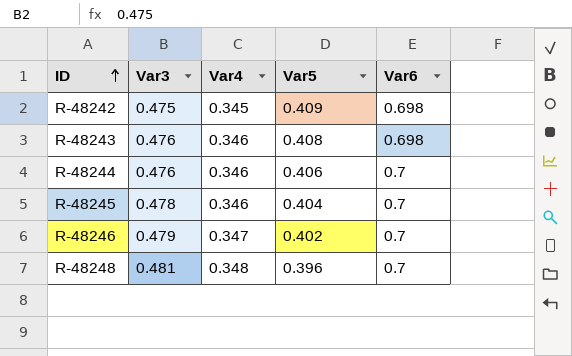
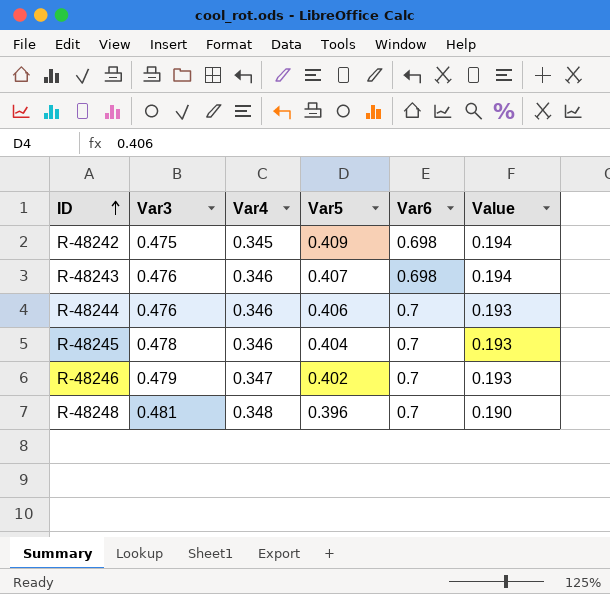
column Value | formula: none -> [Var3] * [Var5]
R-48243 | Var5: 0.408 -> 0.407

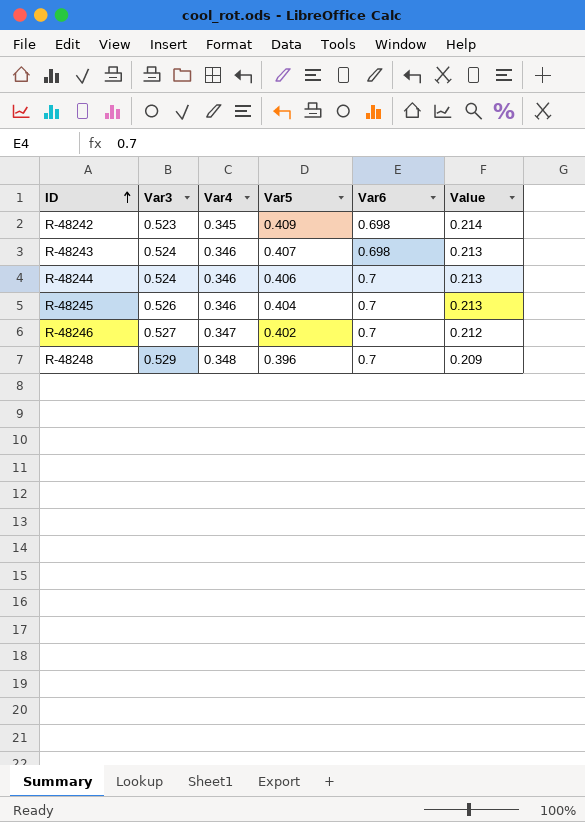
R-48242 | Var3: 0.475 -> 0.523
R-48242 | Value: 0.194 -> 0.214
R-48243 | Var3: 0.476 -> 0.524
R-48243 | Value: 0.194 -> 0.213
R-48244 | Var3: 0.476 -> 0.524
R-48244 | Value: 0.193 -> 0.213
R-48245 | Var3: 0.478 -> 0.526
R-48245 | Value: 0.193 -> 0.213
R-48246 | Var3: 0.479 -> 0.527
R-48246 | Value: 0.193 -> 0.212
R-48248 | Var3: 0.481 -> 0.529
R-48248 | Value: 0.190 -> 0.209

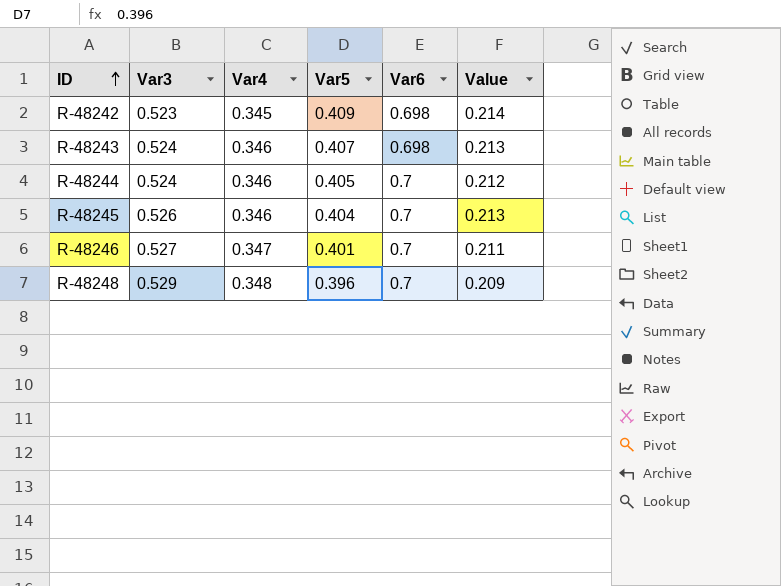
R-48244 | Var5: 0.406 -> 0.405
R-48244 | Value: 0.213 -> 0.212
R-48246 | Var5: 0.402 -> 0.401
R-48246 | Value: 0.212 -> 0.211

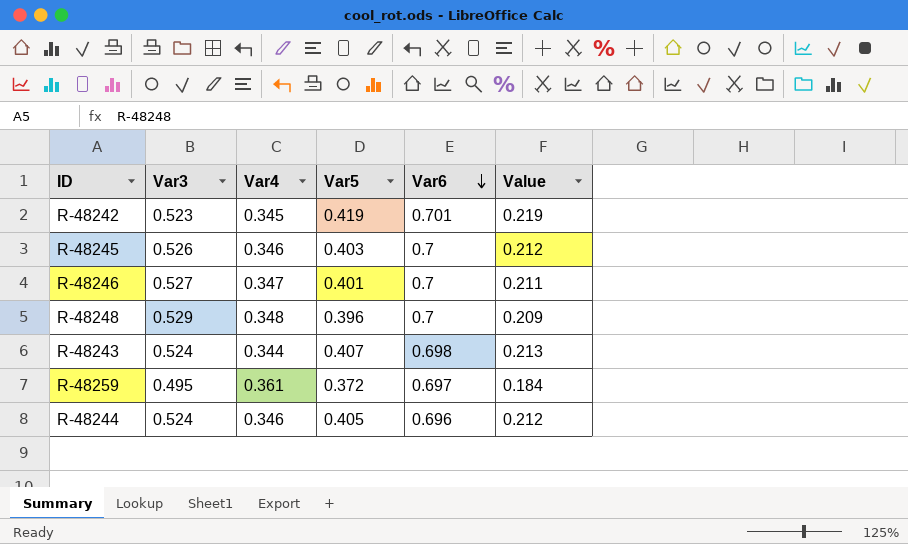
row order: ID ascending -> Var6 descending
R-48242 | Var5: 0.409 -> 0.419
R-48242 | Var6: 0.698 -> 0.701
R-48242 | Value: 0.214 -> 0.219
R-48245 | Var5: 0.404 -> 0.403
R-48245 | Value: 0.213 -> 0.212
R-48243 | Var4: 0.346 -> 0.344
row R-48259: none -> 0.495 | 0.361 | 0.372 | 0.697 | 0.184
R-48244 | Var6: 0.7 -> 0.696

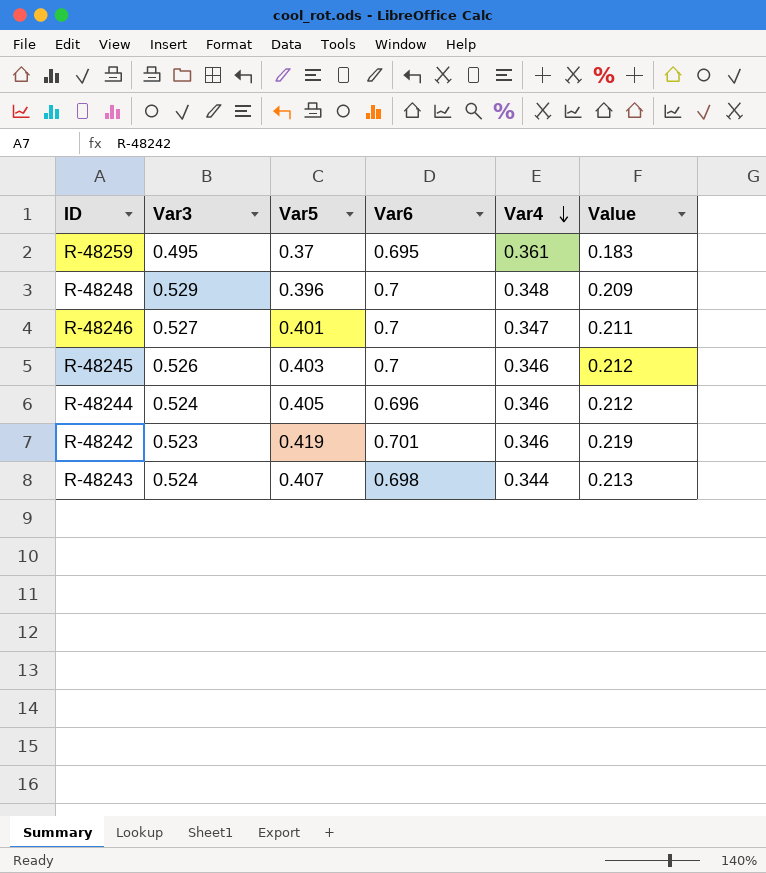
row order: Var6 descending -> Var4 descending
column Var4 | position: 3 -> 5
R-48259 | Var5: 0.372 -> 0.37
R-48259 | Var6: 0.697 -> 0.695
R-48259 | Value: 0.184 -> 0.183
R-48242 | Var4: 0.345 -> 0.346

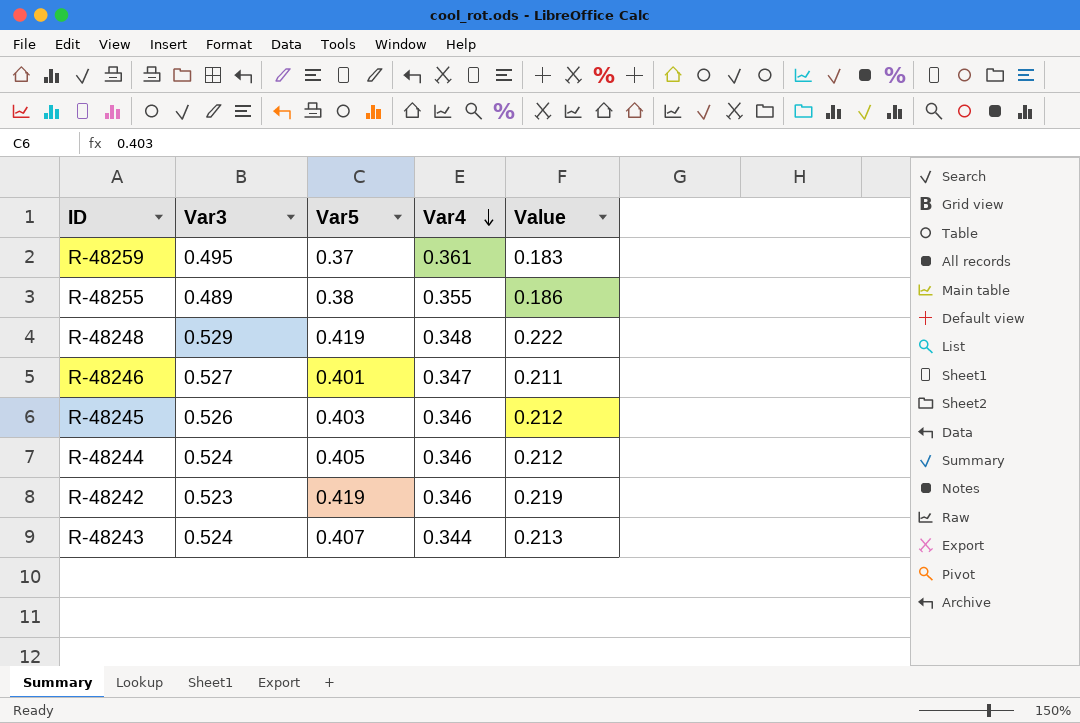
column Var6 | position: 4 -> none
row R-48255: none -> 0.489 | 0.38 | 0.355 | 0.186
R-48248 | Var5: 0.396 -> 0.419
R-48248 | Value: 0.209 -> 0.222

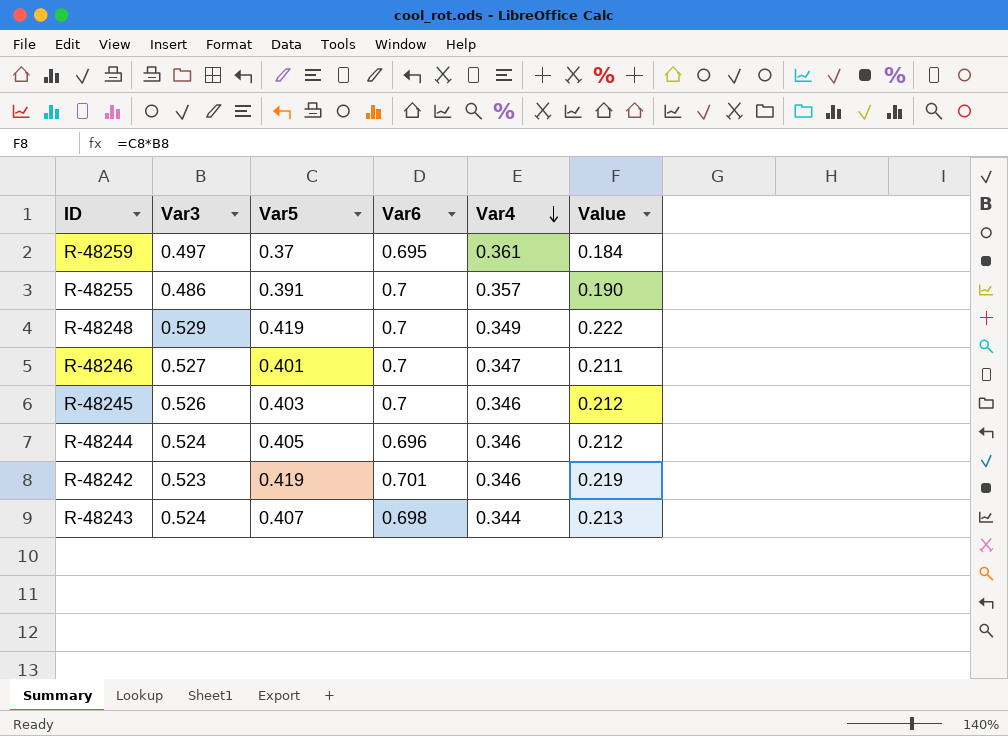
column Var6 | position: none -> 4
R-48259 | Var3: 0.495 -> 0.497
R-48259 | Value: 0.183 -> 0.184
R-48255 | Var3: 0.489 -> 0.486
R-48255 | Var5: 0.38 -> 0.391
R-48255 | Var4: 0.355 -> 0.357
R-48255 | Value: 0.186 -> 0.190
R-48248 | Var4: 0.348 -> 0.349

